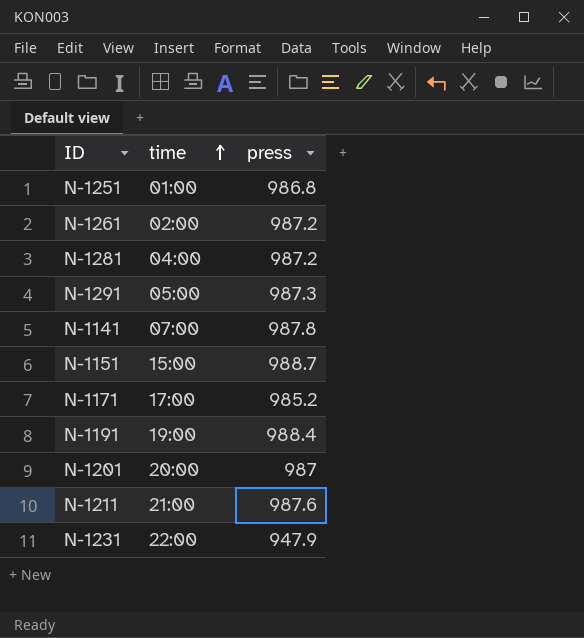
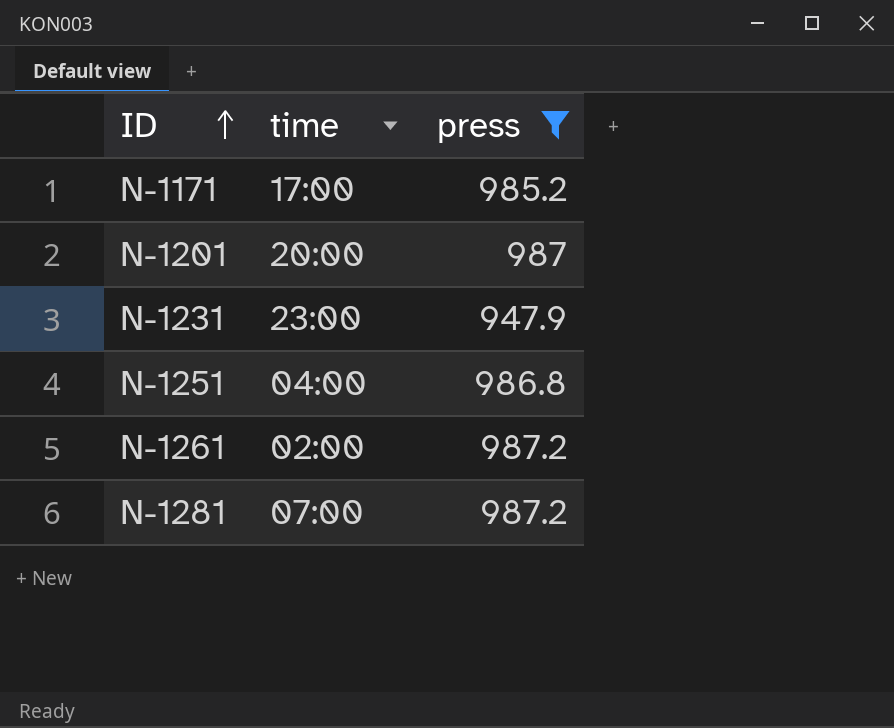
filter: none -> press <= 987.2
row order: time ascending -> ID ascending
N-1231 | time: 22:00 -> 23:00
N-1251 | time: 01:00 -> 04:00
N-1281 | time: 04:00 -> 07:00

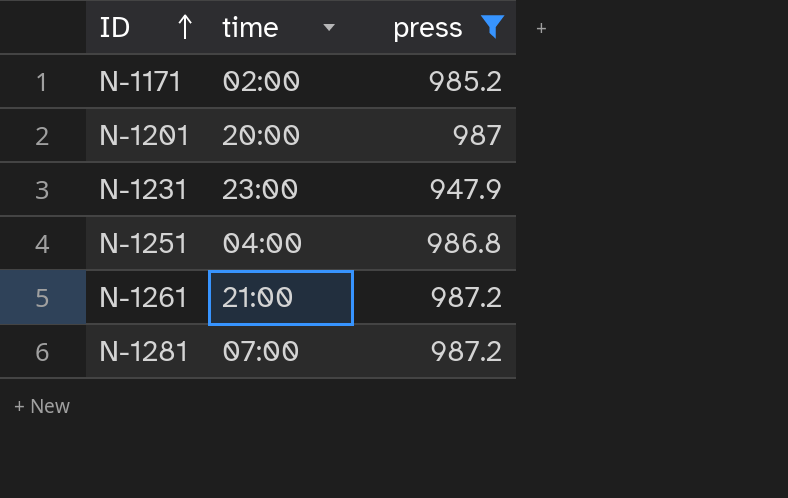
N-1171 | time: 17:00 -> 02:00
N-1261 | time: 02:00 -> 21:00

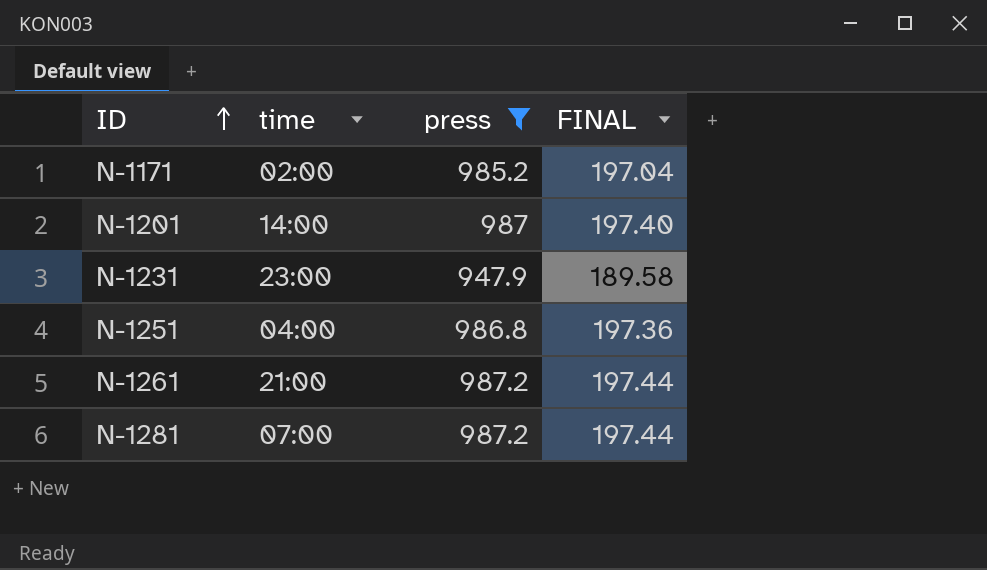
column FINAL | formula: none -> [press] * 0.2
N-1201 | time: 20:00 -> 14:00

